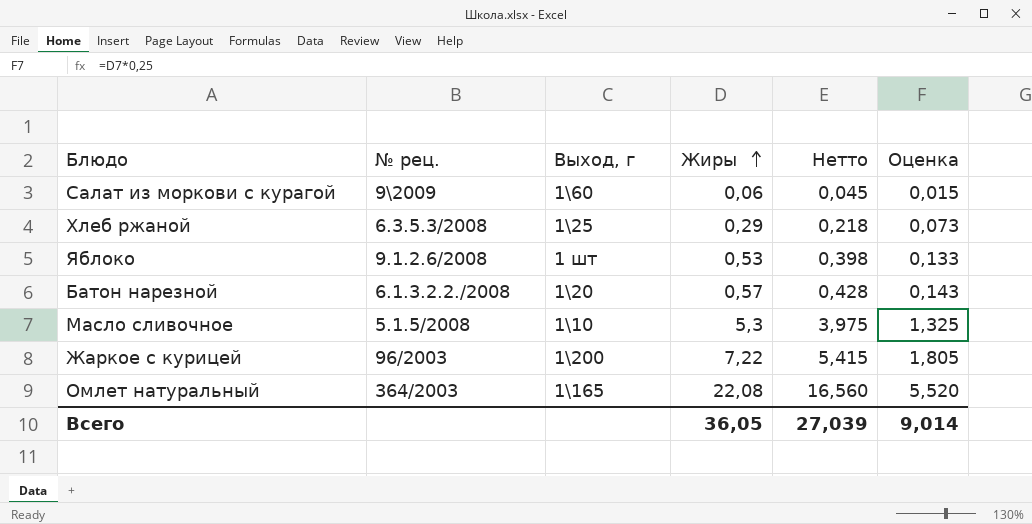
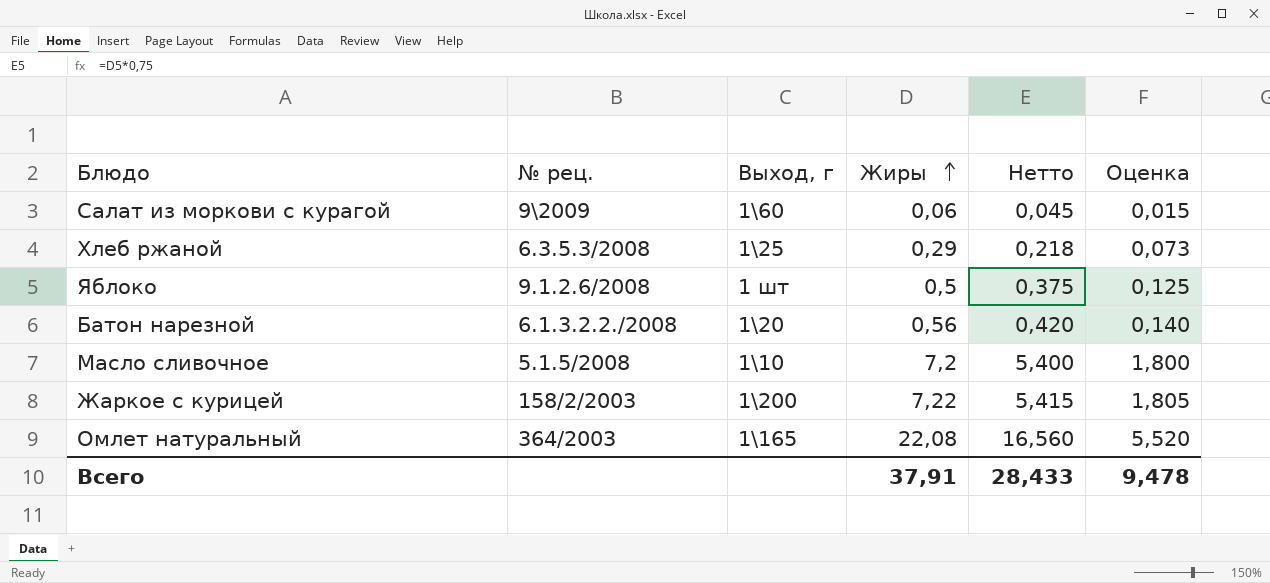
Яблоко | Жиры: 0,53 -> 0,5
Яблоко | Нетто: 0,398 -> 0,375
Яблоко | Оценка: 0,133 -> 0,125
Батон нарезной | Жиры: 0,57 -> 0,56
Батон нарезной | Нетто: 0,428 -> 0,420
Батон нарезной | Оценка: 0,143 -> 0,140
Масло сливочное | Жиры: 5,3 -> 7,2
Масло сливочное | Нетто: 3,975 -> 5,400
Масло сливочное | Оценка: 1,325 -> 1,800
Жаркое с курицей | № рец.: 96/2003 -> 158/2/2003
Всего | Жиры: 36,05 -> 37,91
Всего | Нетто: 27,039 -> 28,433
Всего | Оценка: 9,014 -> 9,478

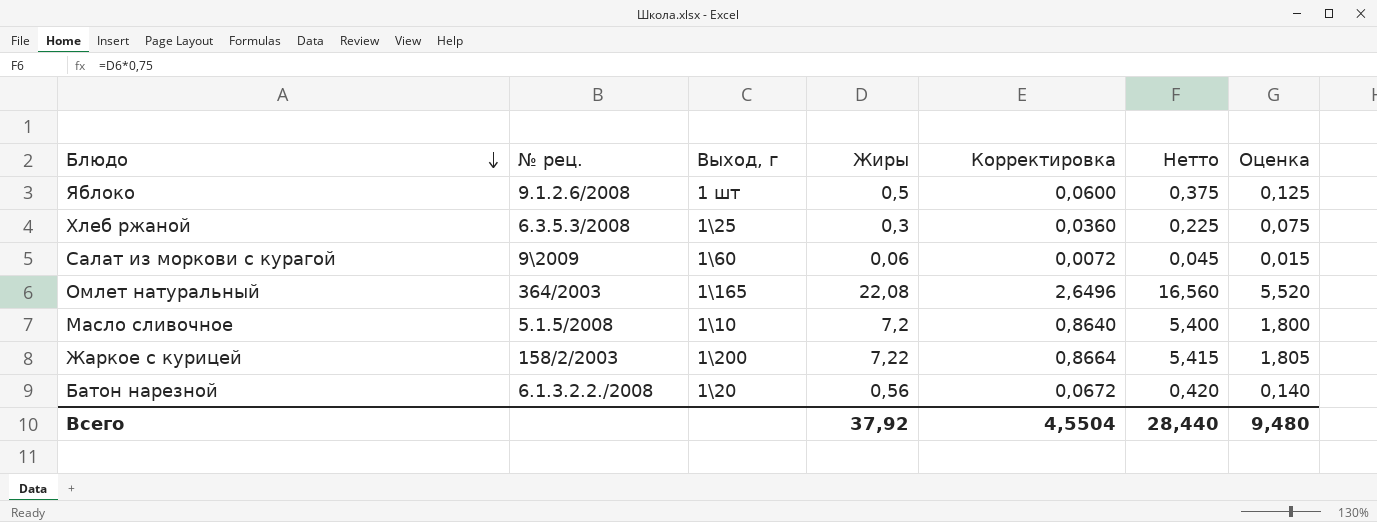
row order: Жиры ascending -> Блюдо descending
column Корректировка | formula: none -> [Жиры] * 0,12
Хлеб ржаной | Жиры: 0,29 -> 0,3
Хлеб ржаной | Нетто: 0,218 -> 0,225
Хлеб ржаной | Оценка: 0,073 -> 0,075
Всего | Жиры: 37,91 -> 37,92
Всего | Нетто: 28,433 -> 28,440
Всего | Оценка: 9,478 -> 9,480

